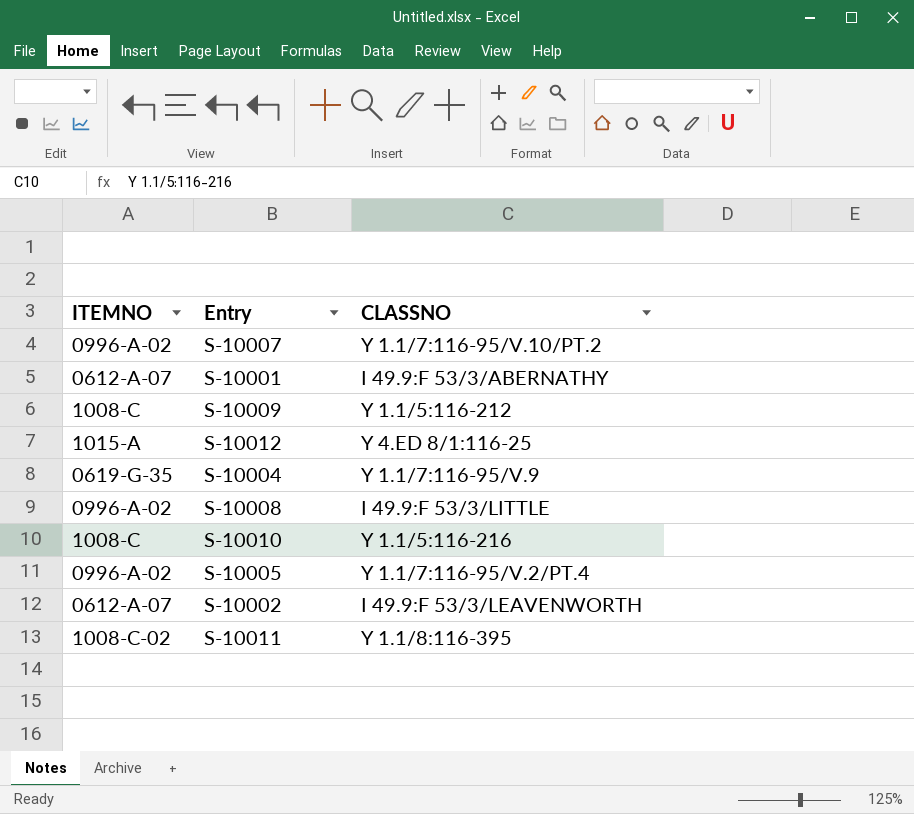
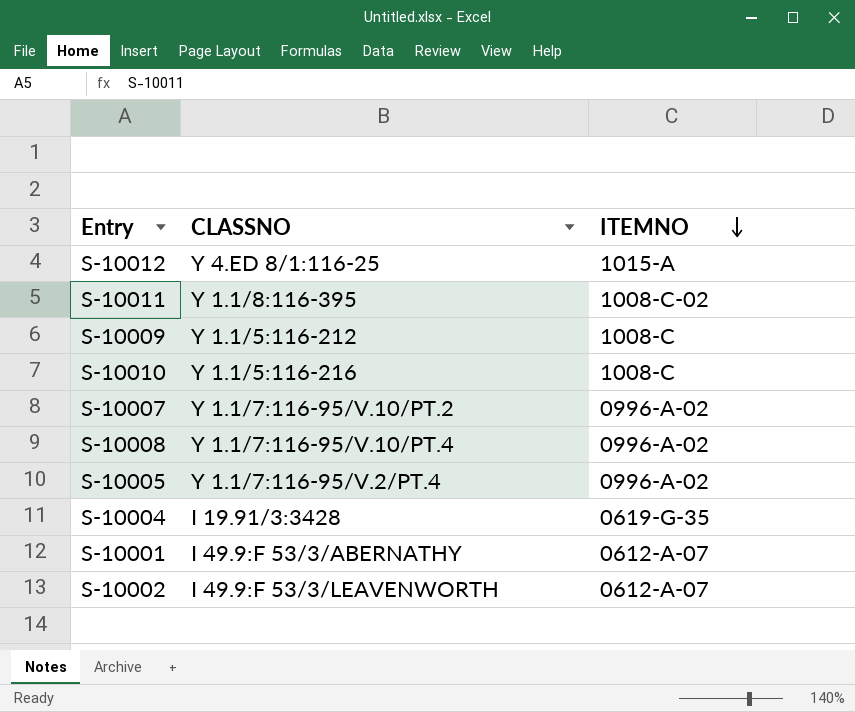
row order: none -> ITEMNO descending
column ITEMNO | position: 1 -> 3
S-10008 | CLASSNO: I 49.9:F 53/3/LITTLE -> Y 1.1/7:116-95/V.10/PT.4
S-10004 | CLASSNO: Y 1.1/7:116-95/V.9 -> I 19.91/3:3428

